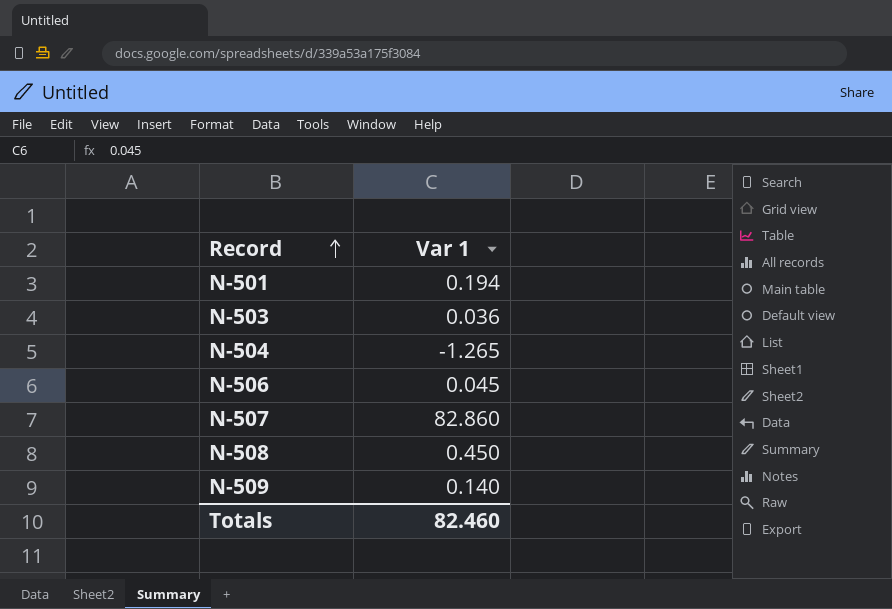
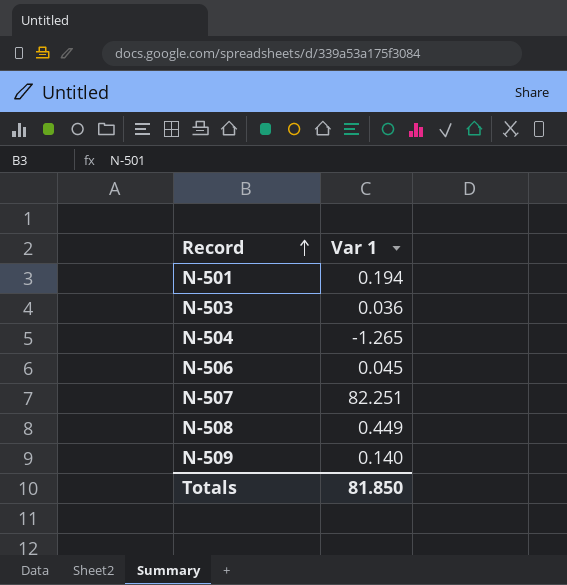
N-507 | Var 1: 82.860 -> 82.251
N-508 | Var 1: 0.450 -> 0.449
Totals | Var 1: 82.460 -> 81.850

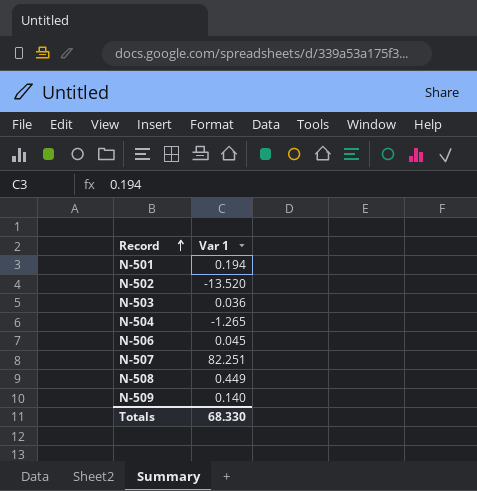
row N-502: none -> -13.520
Totals | Var 1: 81.850 -> 68.330

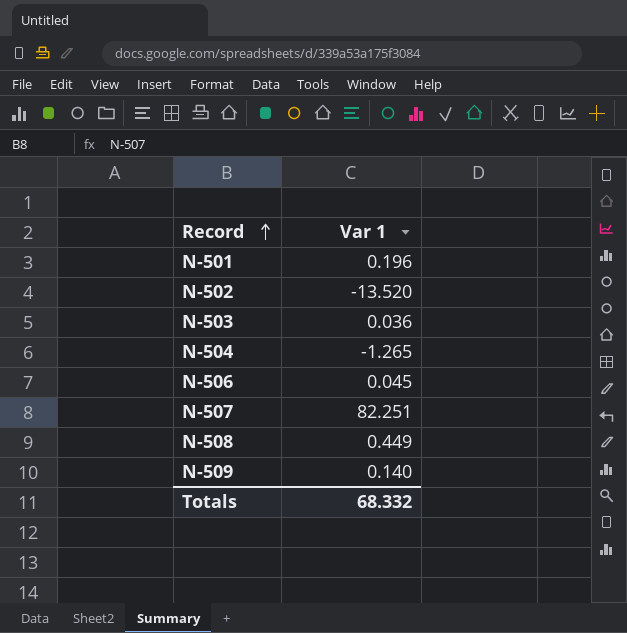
N-501 | Var 1: 0.194 -> 0.196
Totals | Var 1: 68.330 -> 68.332

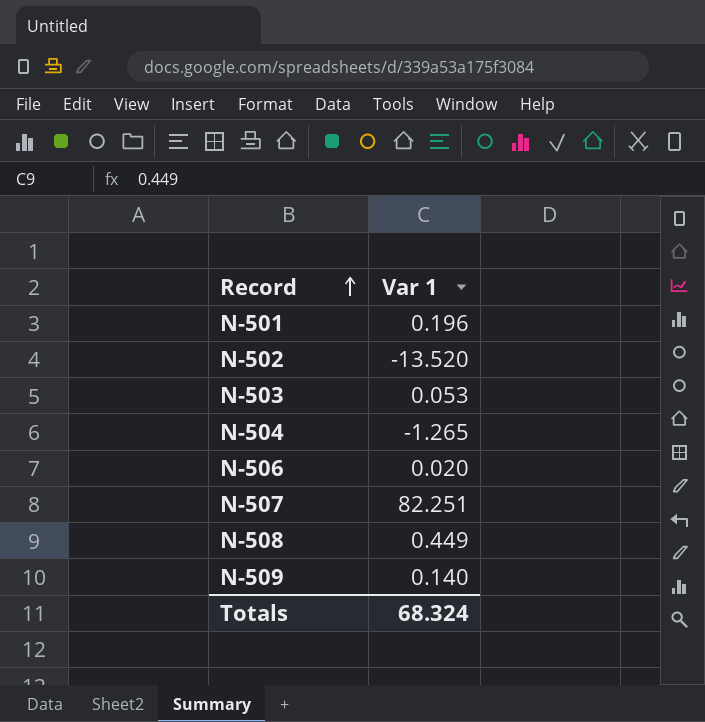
N-503 | Var 1: 0.036 -> 0.053
N-506 | Var 1: 0.045 -> 0.020
Totals | Var 1: 68.332 -> 68.324

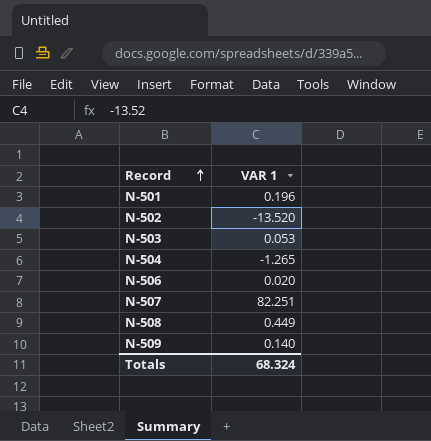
column name: Var 1 -> VAR 1

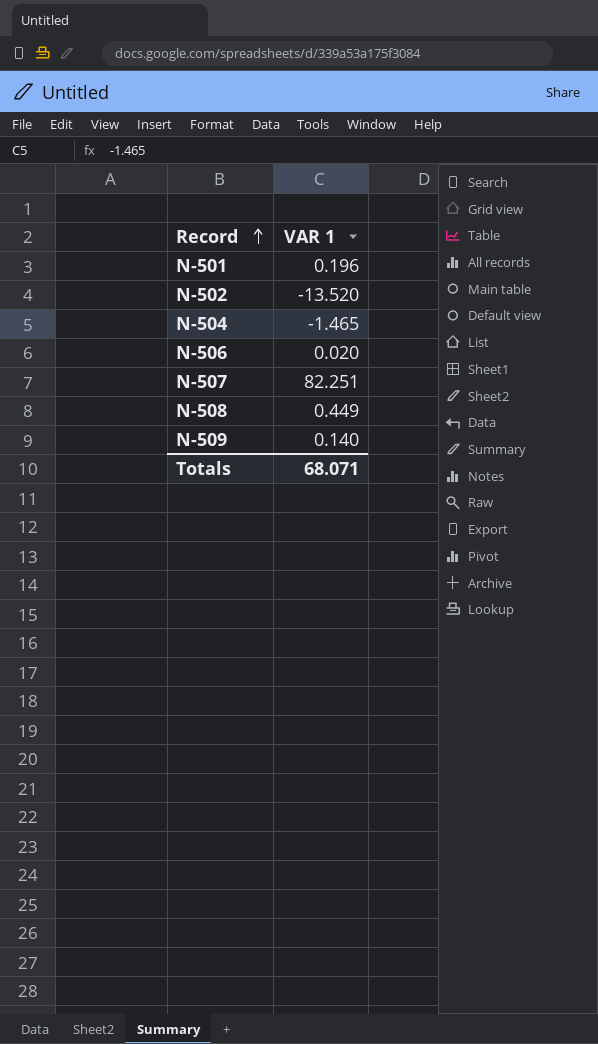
row N-503: 0.053 -> none
N-504 | VAR 1: -1.265 -> -1.465
Totals | VAR 1: 68.324 -> 68.071

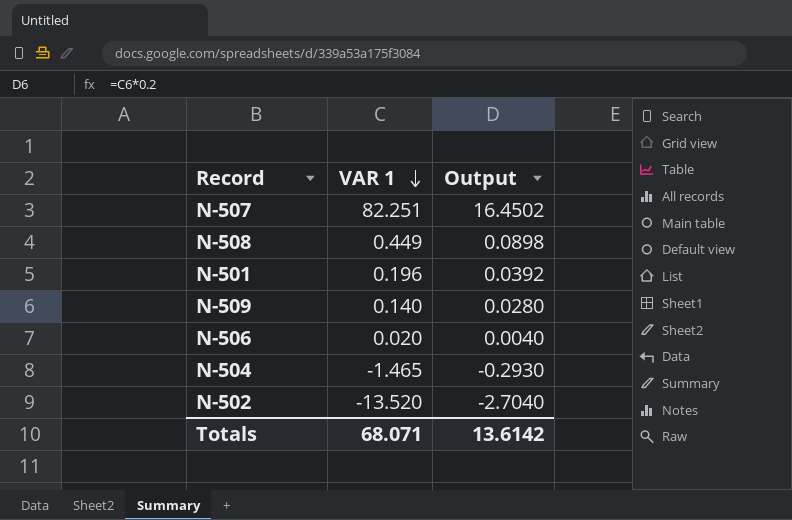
row order: Record ascending -> VAR 1 descending
column Output | formula: none -> [VAR 1] * 0.2

